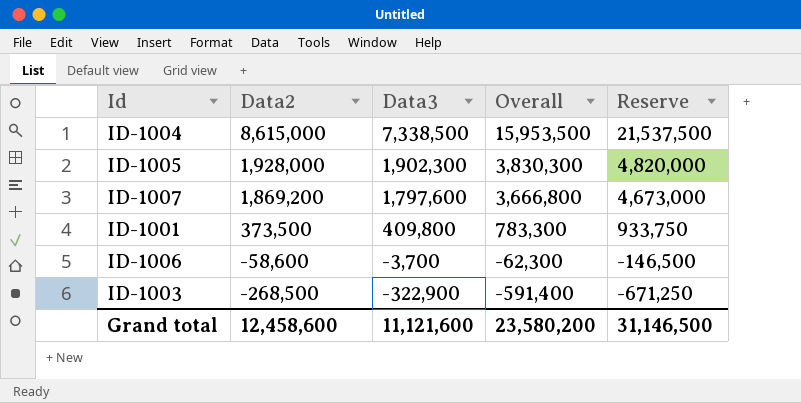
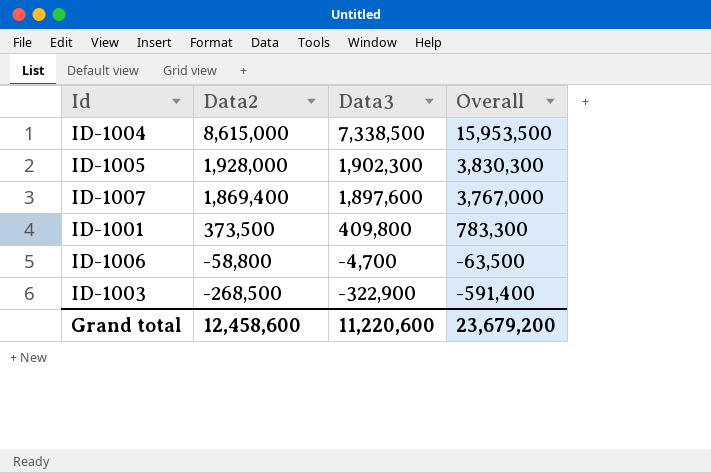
column Reserve | formula: [Data2] * 2.5 -> none
ID-1007 | Data2: 1,869,200 -> 1,869,400
ID-1007 | Data3: 1,797,600 -> 1,897,600
ID-1007 | Overall: 3,666,800 -> 3,767,000
ID-1006 | Data2: -58,600 -> -58,800
ID-1006 | Data3: -3,700 -> -4,700
ID-1006 | Overall: -62,300 -> -63,500
Grand total | Data3: 11,121,600 -> 11,220,600
Grand total | Overall: 23,580,200 -> 23,679,200

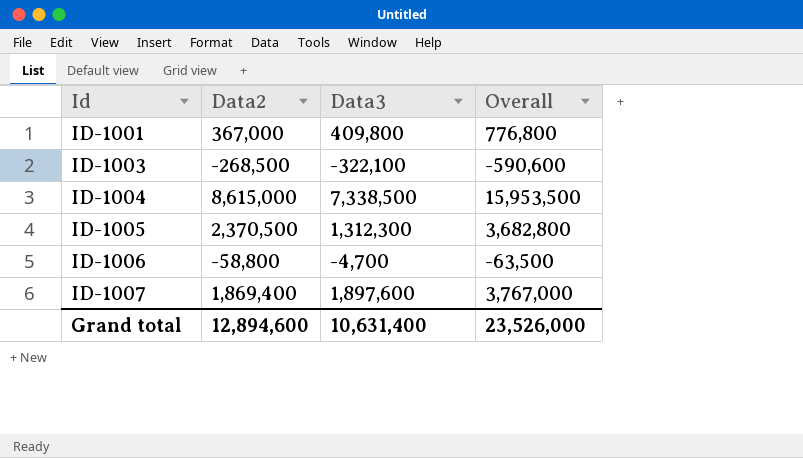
row order: Data2 descending -> Id ascending
ID-1001 | Data2: 373,500 -> 367,000
ID-1001 | Overall: 783,300 -> 776,800
ID-1003 | Data3: -322,900 -> -322,100
ID-1003 | Overall: -591,400 -> -590,600
ID-1005 | Data2: 1,928,000 -> 2,370,500
ID-1005 | Data3: 1,902,300 -> 1,312,300
ID-1005 | Overall: 3,830,300 -> 3,682,800
Grand total | Data2: 12,458,600 -> 12,894,600
Grand total | Data3: 11,220,600 -> 10,631,400
Grand total | Overall: 23,679,200 -> 23,526,000

